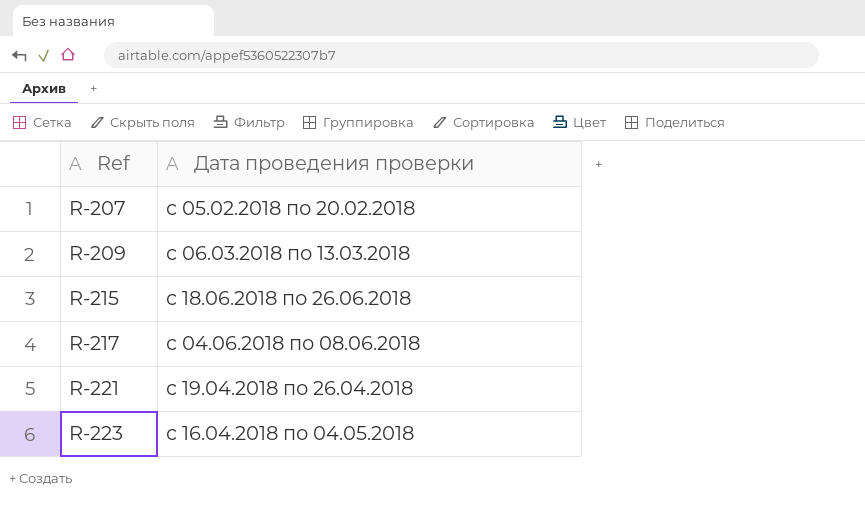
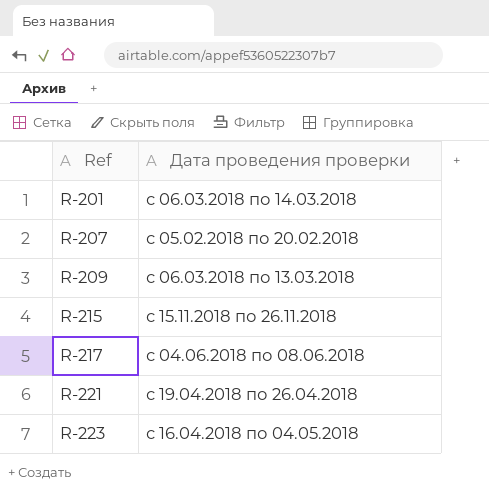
row R-201: none -> с 06.03.2018 по 14.03.2018
R-215 | Дата проведения проверки: с 18.06.2018 по 26.06.2018 -> с 15.11.2018 по 26.11.2018

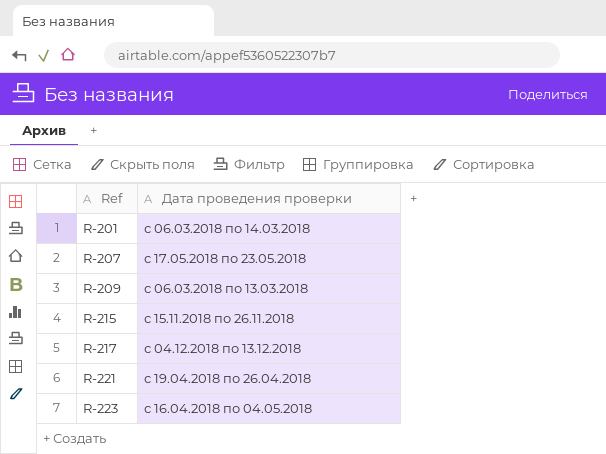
R-207 | Дата проведения проверки: с 05.02.2018 по 20.02.2018 -> с 17.05.2018 по 23.05.2018
R-217 | Дата проведения проверки: с 04.06.2018 по 08.06.2018 -> с 04.12.2018 по 13.12.2018

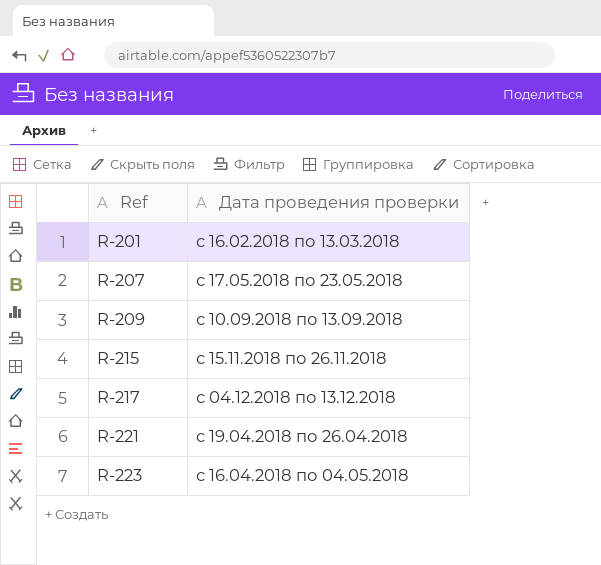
R-201 | Дата проведения проверки: с 06.03.2018 по 14.03.2018 -> с 16.02.2018 по 13.03.2018
R-209 | Дата проведения проверки: с 06.03.2018 по 13.03.2018 -> с 10.09.2018 по 13.09.2018

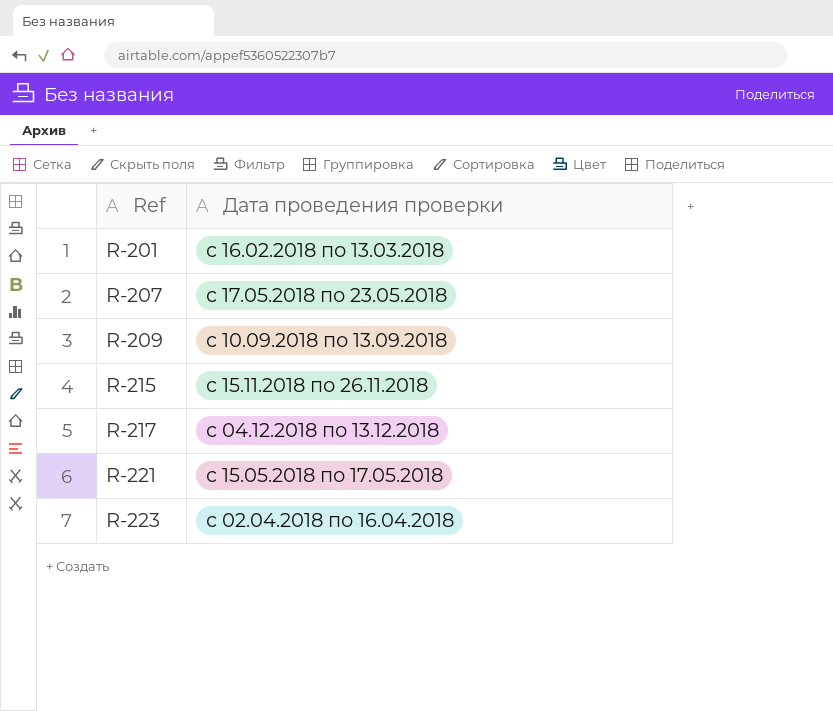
R-221 | Дата проведения проверки: с 19.04.2018 по 26.04.2018 -> с 15.05.2018 по 17.05.2018
R-223 | Дата проведения проверки: с 16.04.2018 по 04.05.2018 -> с 02.04.2018 по 16.04.2018

